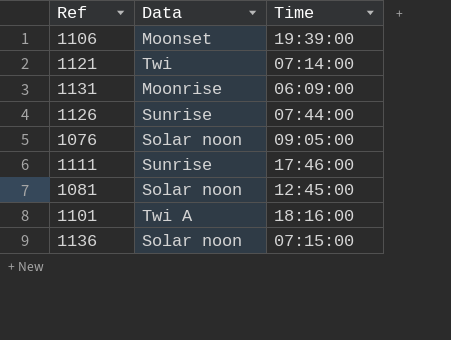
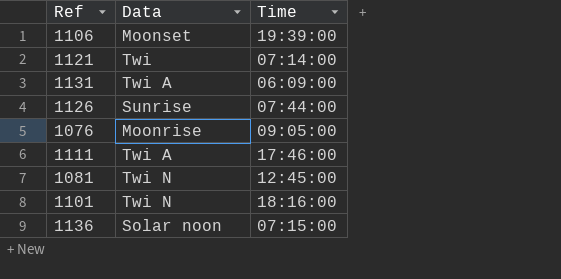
1131 | Data: Moonrise -> Twi A
1076 | Data: Solar noon -> Moonrise
1111 | Data: Sunrise -> Twi A
1081 | Data: Solar noon -> Twi N
1101 | Data: Twi A -> Twi N

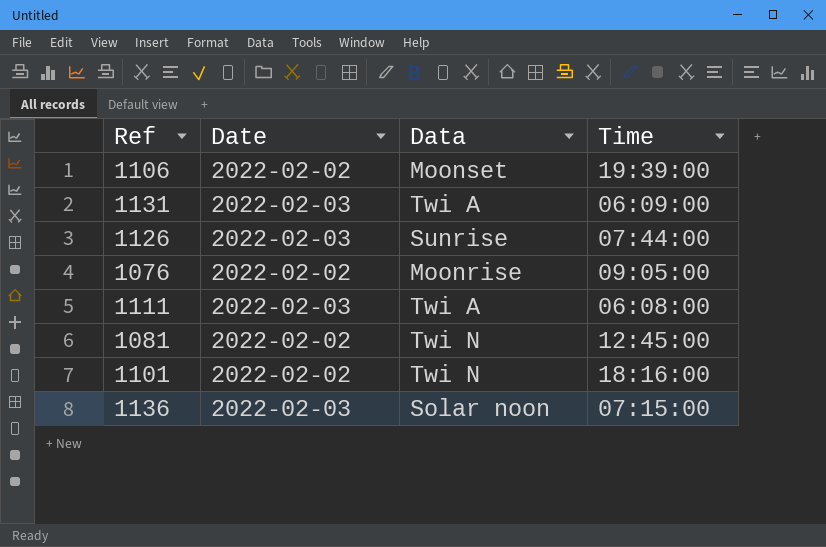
column Date | position: none -> 2
row 1121: Twi | 07:14:00 -> none
1111 | Time: 17:46:00 -> 06:08:00

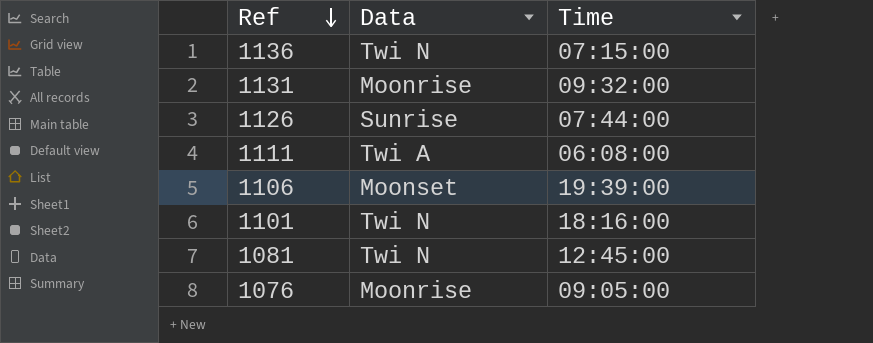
row order: none -> Ref descending
column Date | position: 2 -> none
1136 | Data: Solar noon -> Twi N
1131 | Data: Twi A -> Moonrise
1131 | Time: 06:09:00 -> 09:32:00

